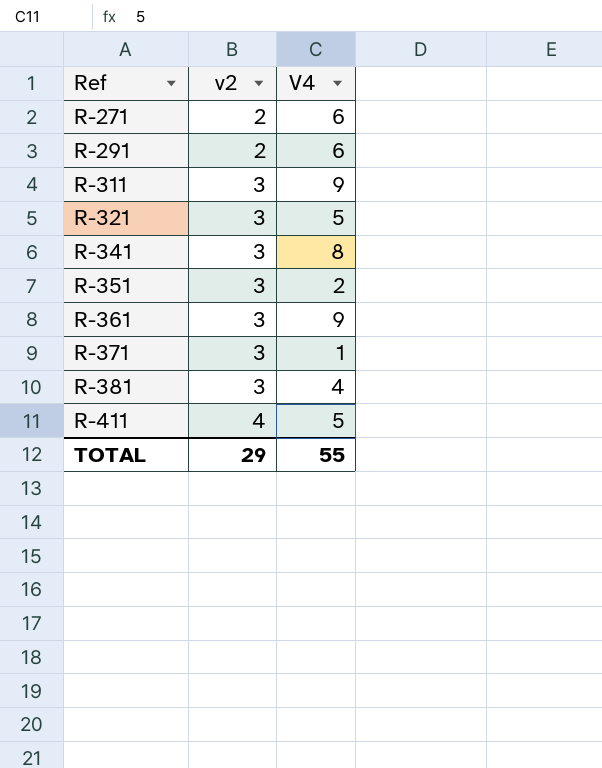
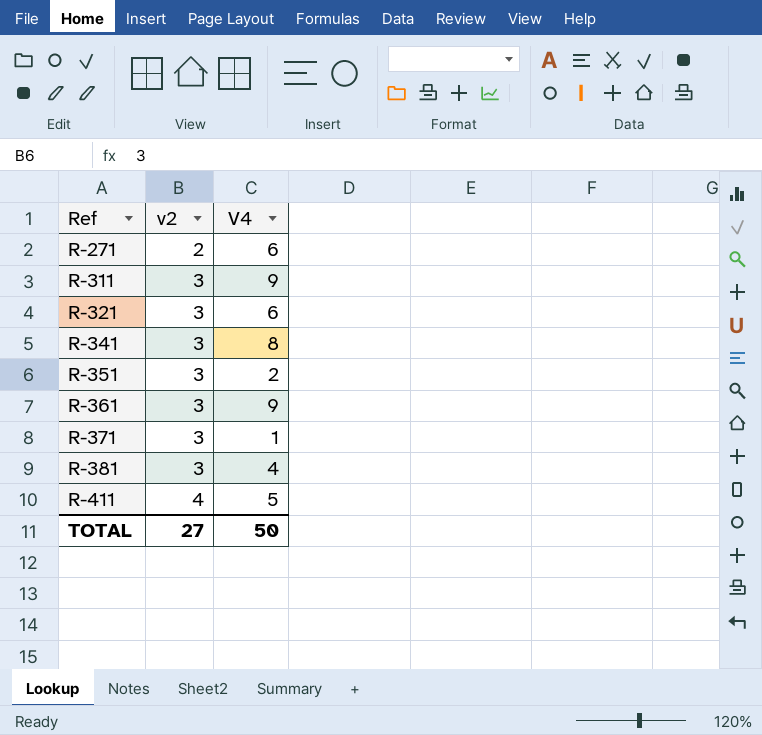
row R-291: 2 | 6 -> none
R-321 | V4: 5 -> 6
TOTAL | v2: 29 -> 27
TOTAL | V4: 55 -> 50

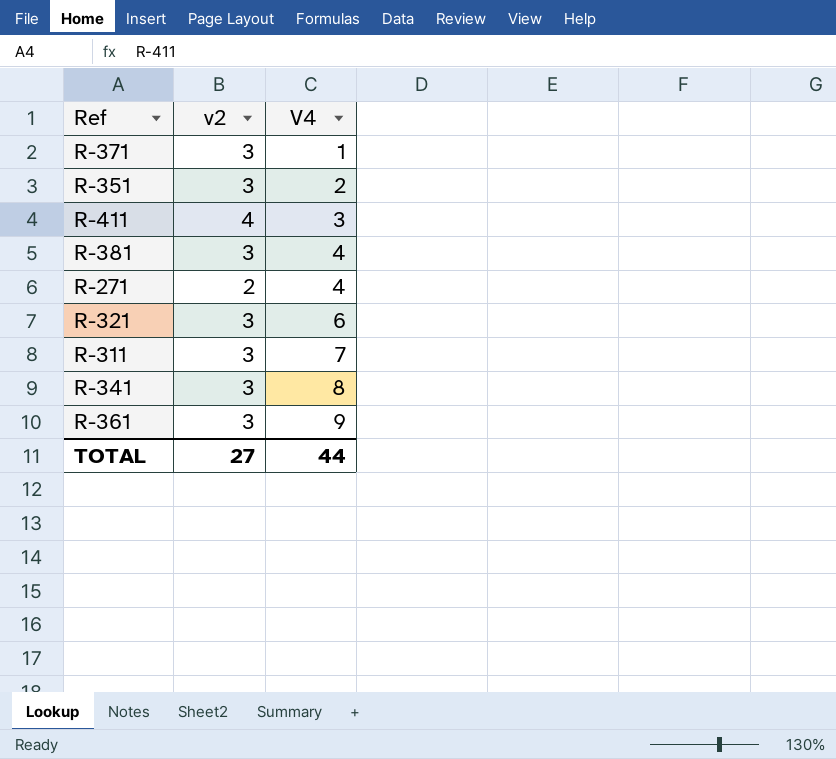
row order: Ref ascending -> V4 ascending
R-411 | V4: 5 -> 3
R-271 | V4: 6 -> 4
R-311 | V4: 9 -> 7
TOTAL | V4: 50 -> 44

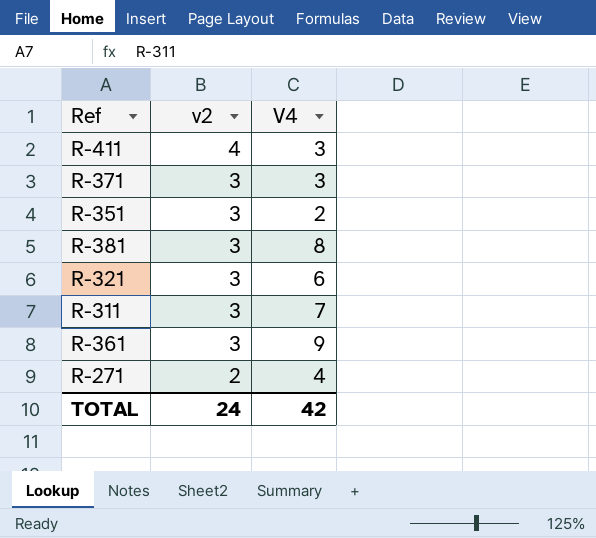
row order: V4 ascending -> v2 descending
row R-341: 3 | 8 -> none
R-371 | V4: 1 -> 3
R-381 | V4: 4 -> 8
TOTAL | v2: 27 -> 24
TOTAL | V4: 44 -> 42

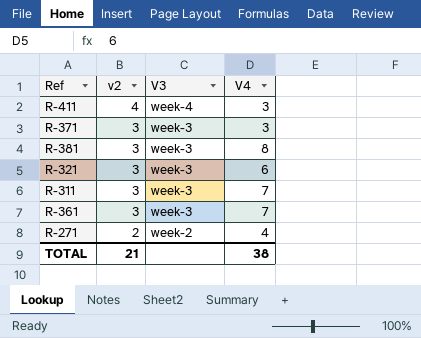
column V3 | position: none -> 3
row R-351: 3 | 2 -> none
R-361 | V4: 9 -> 7
TOTAL | v2: 24 -> 21
TOTAL | V4: 42 -> 38

